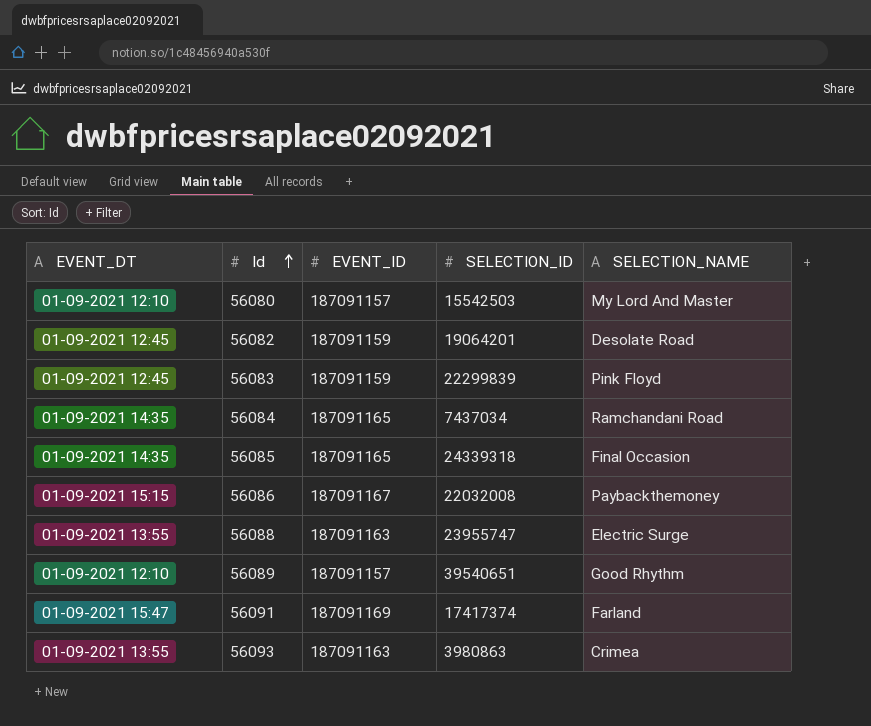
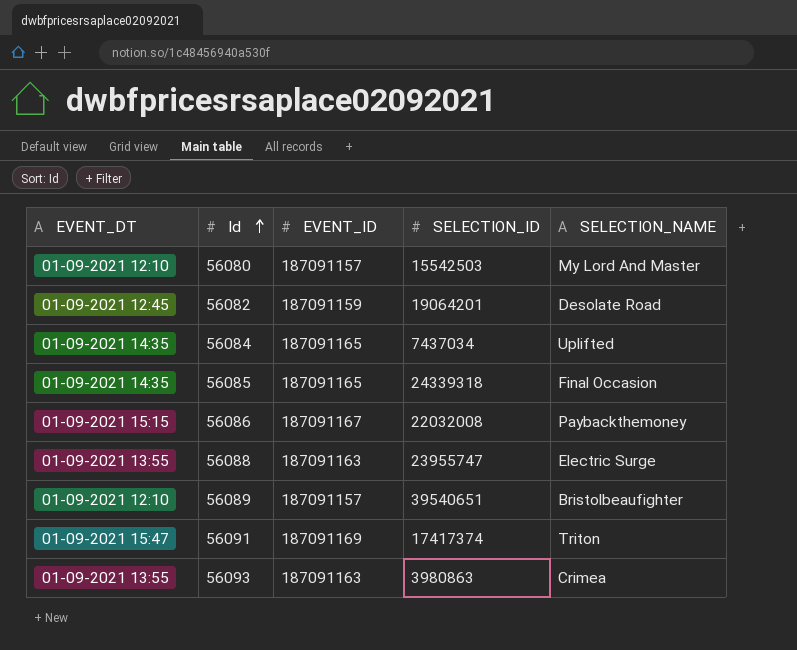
row 56083: 01-09-2021 12:45 | 187091159 | 22299839 | Pink Floyd -> none
56084 | SELECTION_NAME: Ramchandani Road -> Uplifted
56089 | SELECTION_NAME: Good Rhythm -> Bristolbeaufighter
56091 | SELECTION_NAME: Farland -> Triton

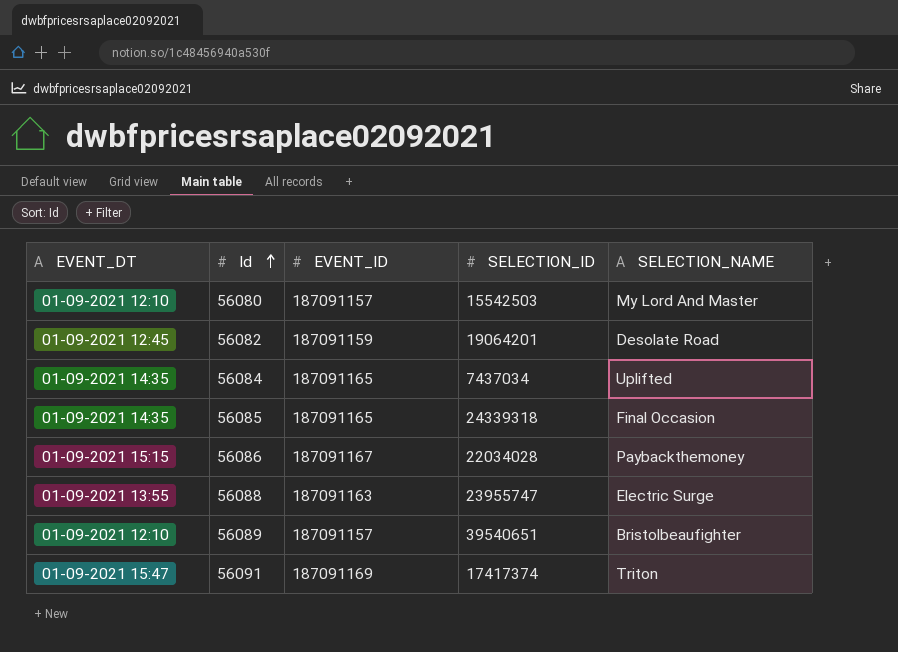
row 56093: 01-09-2021 13:55 | 187091163 | 3980863 | Crimea -> none
56086 | SELECTION_ID: 22032008 -> 22034028

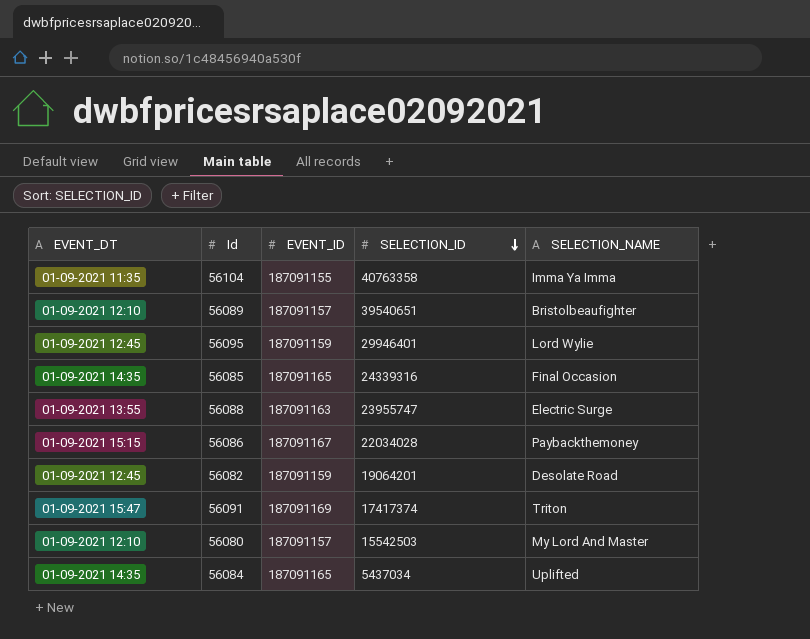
row order: Id ascending -> SELECTION_ID descending
row 56104: none -> 01-09-2021 11:35 | 187091155 | 40763358 | Imma Ya Imma
row 56095: none -> 01-09-2021 12:45 | 187091159 | 29946401 | Lord Wylie
56085 | SELECTION_ID: 24339318 -> 24339316
56084 | SELECTION_ID: 7437034 -> 5437034

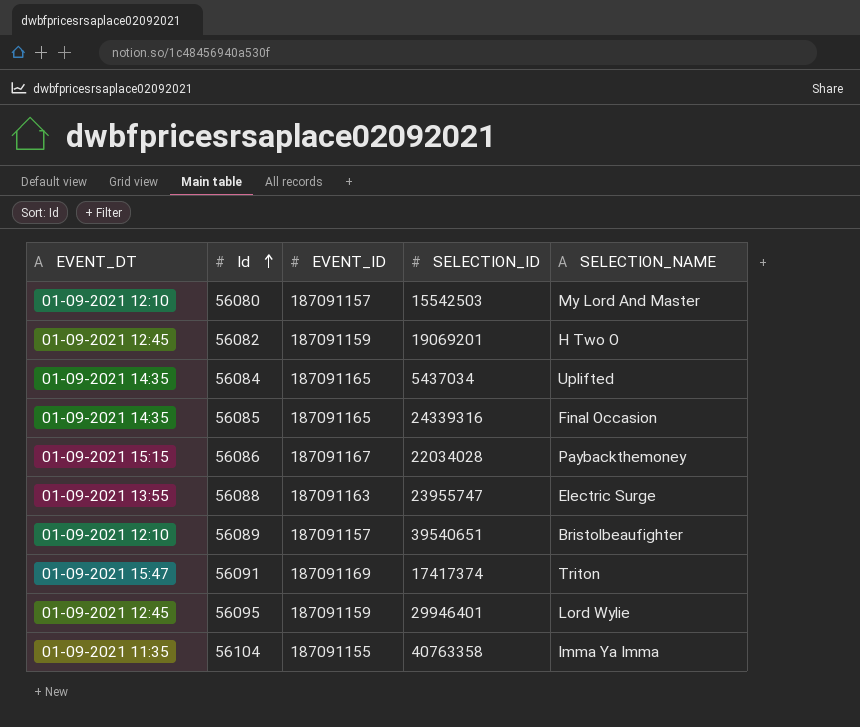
row order: SELECTION_ID descending -> Id ascending
56082 | SELECTION_ID: 19064201 -> 19069201
56082 | SELECTION_NAME: Desolate Road -> H Two O

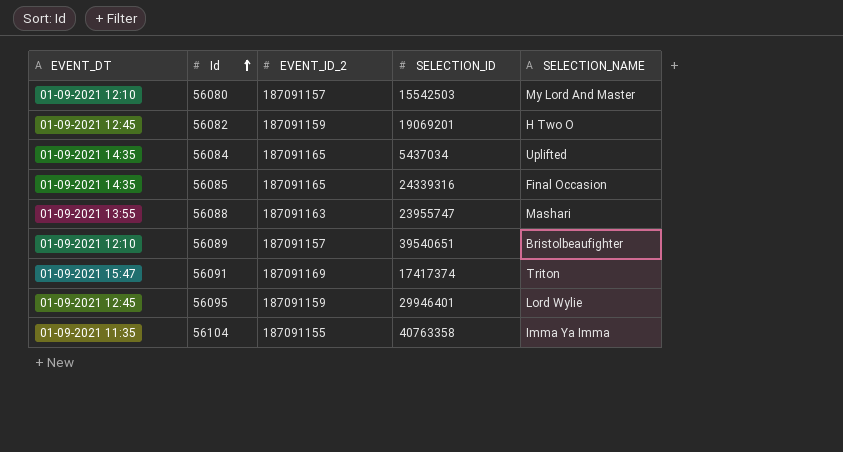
column name: EVENT_ID -> EVENT_ID_2
row 56086: 01-09-2021 15:15 | 187091167 | 22034028 | Paybackthemoney -> none
56088 | SELECTION_NAME: Electric Surge -> Mashari

